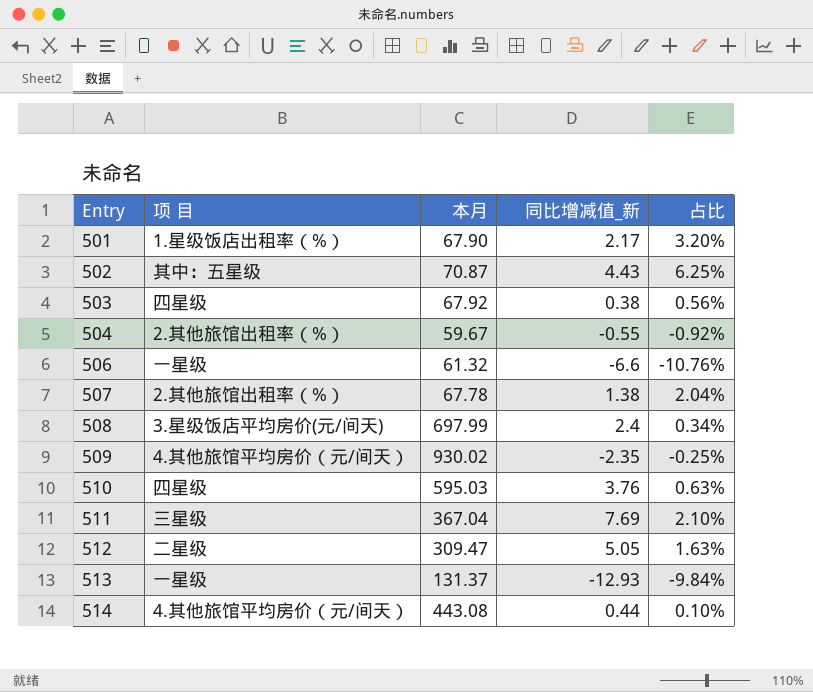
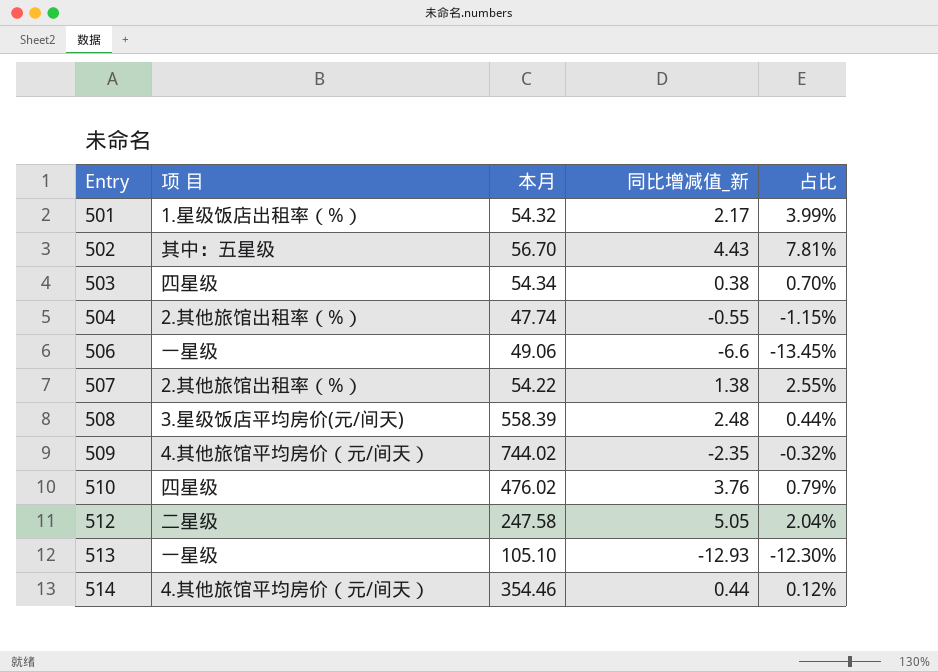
row 511: 三星级 | 367.04 | 7.69 | 2.10% -> none
501 | 本月: 67.90 -> 54.32
501 | 占比: 3.20% -> 3.99%
502 | 本月: 70.87 -> 56.70
502 | 占比: 6.25% -> 7.81%
503 | 本月: 67.92 -> 54.34
503 | 占比: 0.56% -> 0.70%
504 | 本月: 59.67 -> 47.74
504 | 占比: -0.92% -> -1.15%
506 | 本月: 61.32 -> 49.06
506 | 占比: -10.76% -> -13.45%
507 | 本月: 67.78 -> 54.22
507 | 占比: 2.04% -> 2.55%
508 | 本月: 697.99 -> 558.39
508 | 同比增减值_新: 2.4 -> 2.48
508 | 占比: 0.34% -> 0.44%
509 | 本月: 930.02 -> 744.02
509 | 占比: -0.25% -> -0.32%
510 | 本月: 595.03 -> 476.02
510 | 占比: 0.63% -> 0.79%
512 | 本月: 309.47 -> 247.58
512 | 占比: 1.63% -> 2.04%
513 | 本月: 131.37 -> 105.10
513 | 占比: -9.84% -> -12.30%
514 | 本月: 443.08 -> 354.46
514 | 占比: 0.10% -> 0.12%

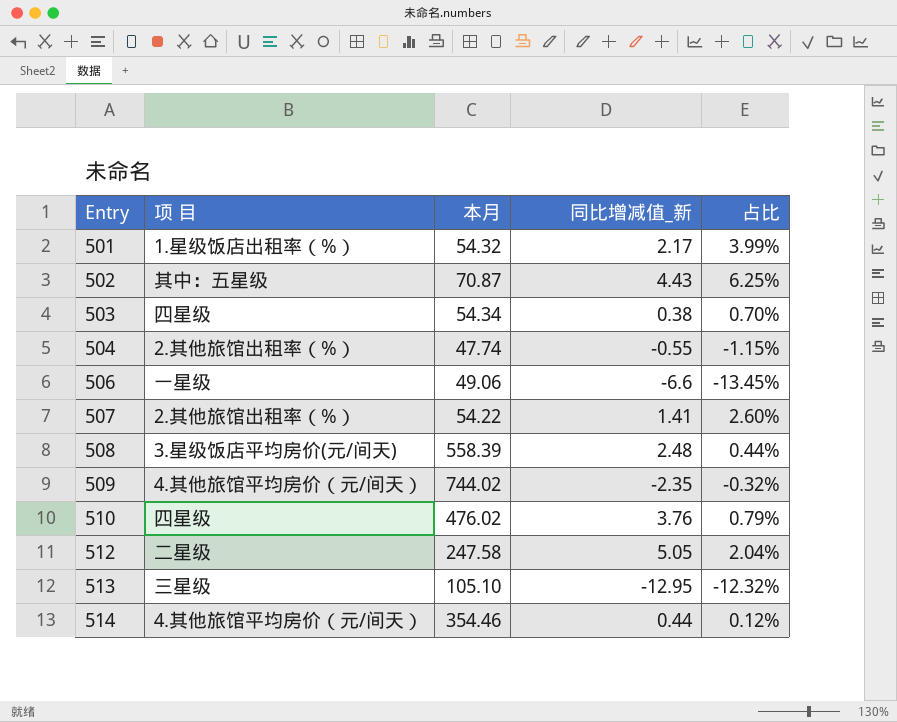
502 | 本月: 56.70 -> 70.87
502 | 占比: 7.81% -> 6.25%
507 | 同比增减值_新: 1.38 -> 1.41
507 | 占比: 2.55% -> 2.60%
513 | 项 目: 一星级 -> 三星级
513 | 同比增减值_新: -12.93 -> -12.95
513 | 占比: -12.30% -> -12.32%

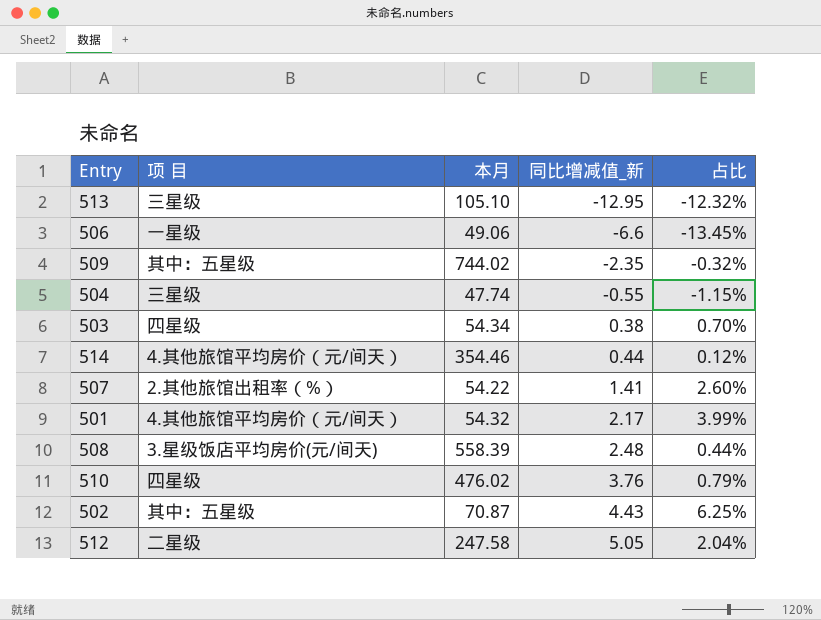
row order: Entry ascending -> 同比增减值_新 ascending
509 | 项 目: 4.其他旅馆平均房价（元/间天） -> 其中：五星级
504 | 项 目: 2.其他旅馆出租率（%） -> 三星级
501 | 项 目: 1.星级饭店出租率（%） -> 4.其他旅馆平均房价（元/间天）

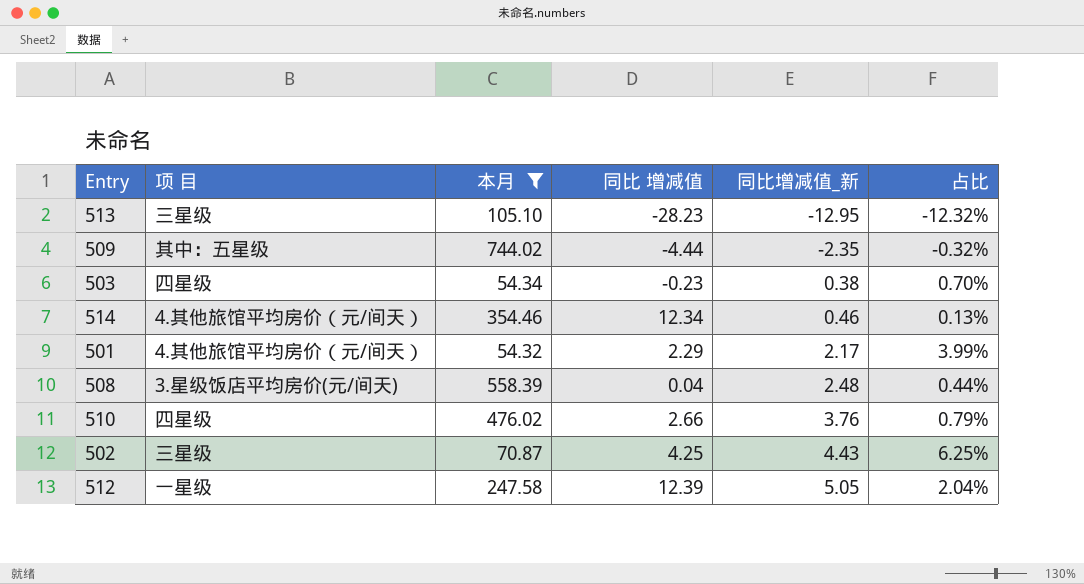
filter: none -> 本月 >= 54.32
column 同比 增减值 | position: none -> 4
514 | 同比增减值_新: 0.44 -> 0.46
514 | 占比: 0.12% -> 0.13%
502 | 项 目: 其中：五星级 -> 三星级
512 | 项 目: 二星级 -> 一星级

